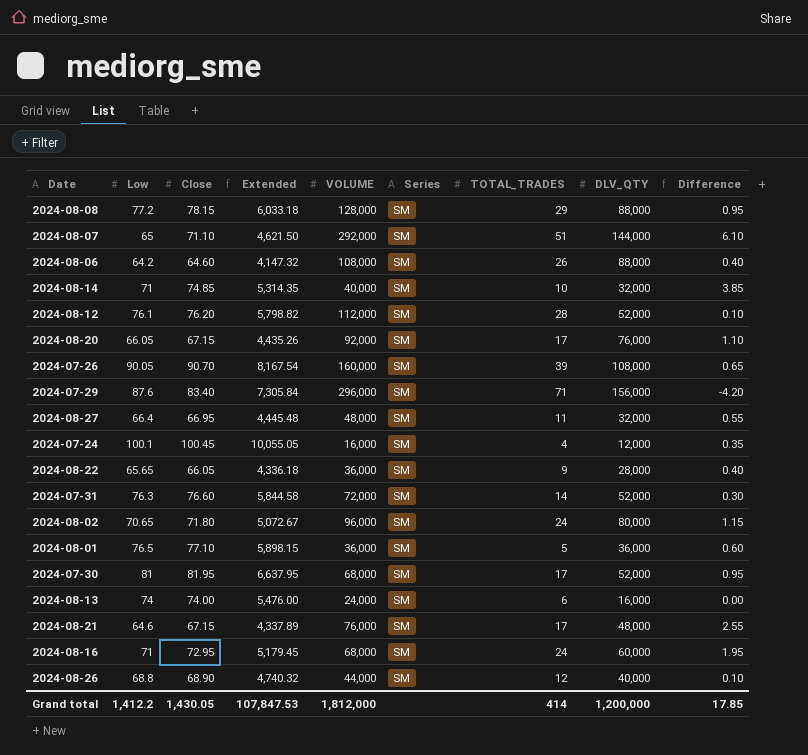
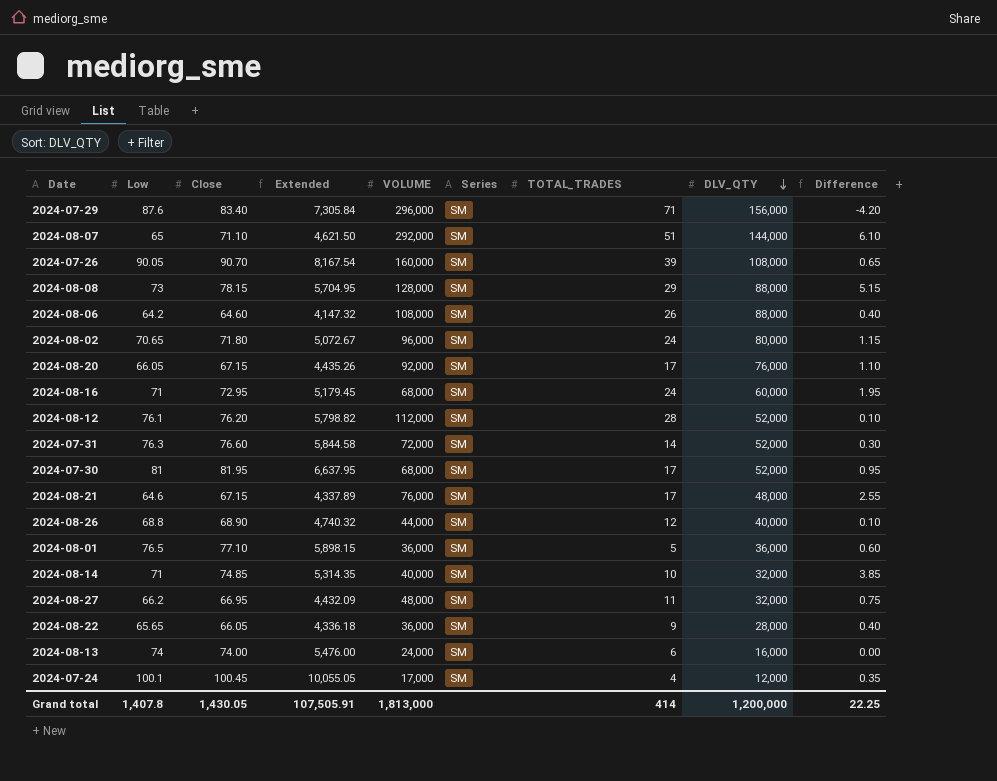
row order: none -> DLV_QTY descending
2024-08-08 | Low: 77.2 -> 73
2024-08-08 | Extended: 6,033.18 -> 5,704.95
2024-08-08 | Difference: 0.95 -> 5.15
2024-08-27 | Low: 66.4 -> 66.2
2024-08-27 | Extended: 4,445.48 -> 4,432.09
2024-08-27 | Difference: 0.55 -> 0.75
2024-07-24 | VOLUME: 16,000 -> 17,000
Grand total | Low: 1,412.2 -> 1,407.8
Grand total | Extended: 107,847.53 -> 107,505.91
Grand total | VOLUME: 1,812,000 -> 1,813,000
Grand total | Difference: 17.85 -> 22.25

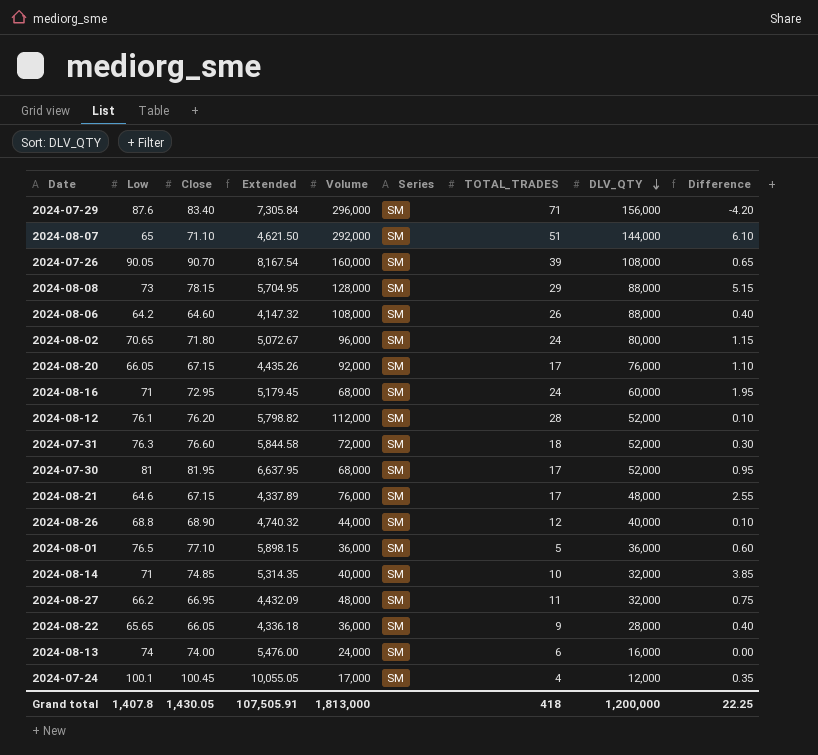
column name: VOLUME -> Volume
2024-07-31 | TOTAL_TRADES: 14 -> 18
Grand total | TOTAL_TRADES: 414 -> 418

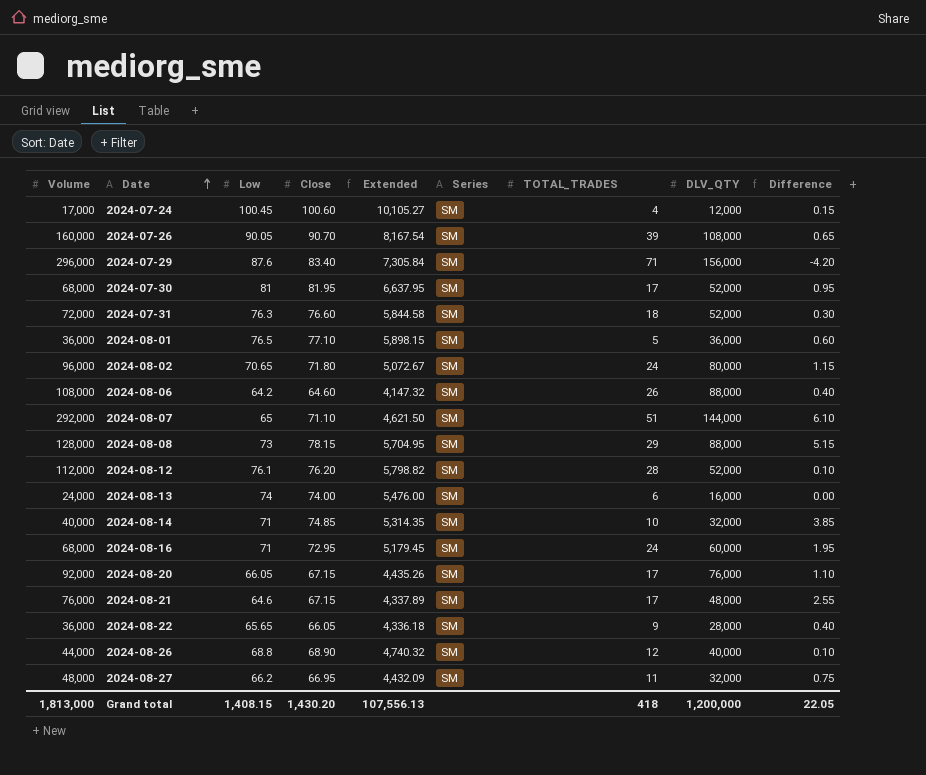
row order: DLV_QTY descending -> Date ascending
column Volume | position: 5 -> 1
2024-07-24 | Low: 100.1 -> 100.45
2024-07-24 | Close: 100.45 -> 100.60
2024-07-24 | Extended: 10,055.05 -> 10,105.27
2024-07-24 | Difference: 0.35 -> 0.15
Grand total | Low: 1,407.8 -> 1,408.15
Grand total | Close: 1,430.05 -> 1,430.20
Grand total | Extended: 107,505.91 -> 107,556.13
Grand total | Difference: 22.25 -> 22.05

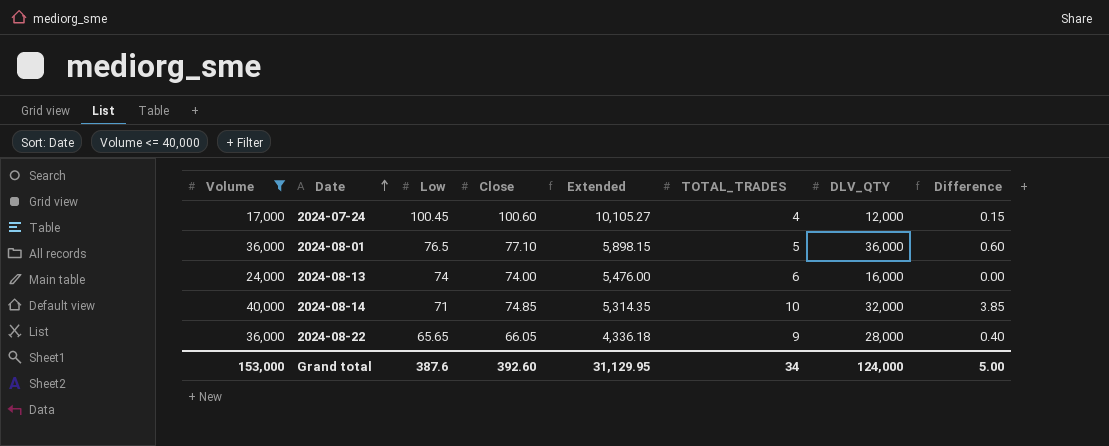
filter: none -> Volume <= 40,000
column Series | position: 6 -> none
Grand total | Volume: 1,813,000 -> 153,000
Grand total | Low: 1,408.15 -> 387.6
Grand total | Close: 1,430.20 -> 392.60
Grand total | Extended: 107,556.13 -> 31,129.95
Grand total | TOTAL_TRADES: 418 -> 34
Grand total | DLV_QTY: 1,200,000 -> 124,000
Grand total | Difference: 22.05 -> 5.00

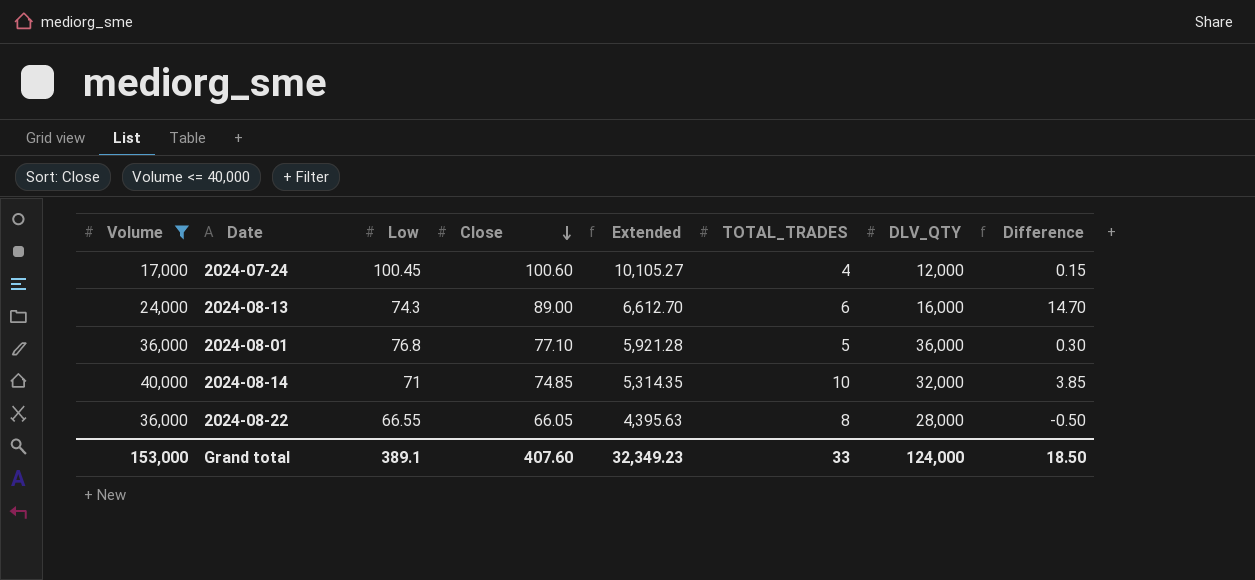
row order: Date ascending -> Close descending
2024-08-13 | Low: 74 -> 74.3
2024-08-13 | Close: 74.00 -> 89.00
2024-08-13 | Extended: 5,476.00 -> 6,612.70
2024-08-13 | Difference: 0.00 -> 14.70
2024-08-01 | Low: 76.5 -> 76.8
2024-08-01 | Extended: 5,898.15 -> 5,921.28
2024-08-01 | Difference: 0.60 -> 0.30
2024-08-22 | Low: 65.65 -> 66.55
2024-08-22 | Extended: 4,336.18 -> 4,395.63
2024-08-22 | TOTAL_TRADES: 9 -> 8
2024-08-22 | Difference: 0.40 -> -0.50
Grand total | Low: 387.6 -> 389.1
Grand total | Close: 392.60 -> 407.60
Grand total | Extended: 31,129.95 -> 32,349.23
Grand total | TOTAL_TRADES: 34 -> 33
Grand total | Difference: 5.00 -> 18.50

